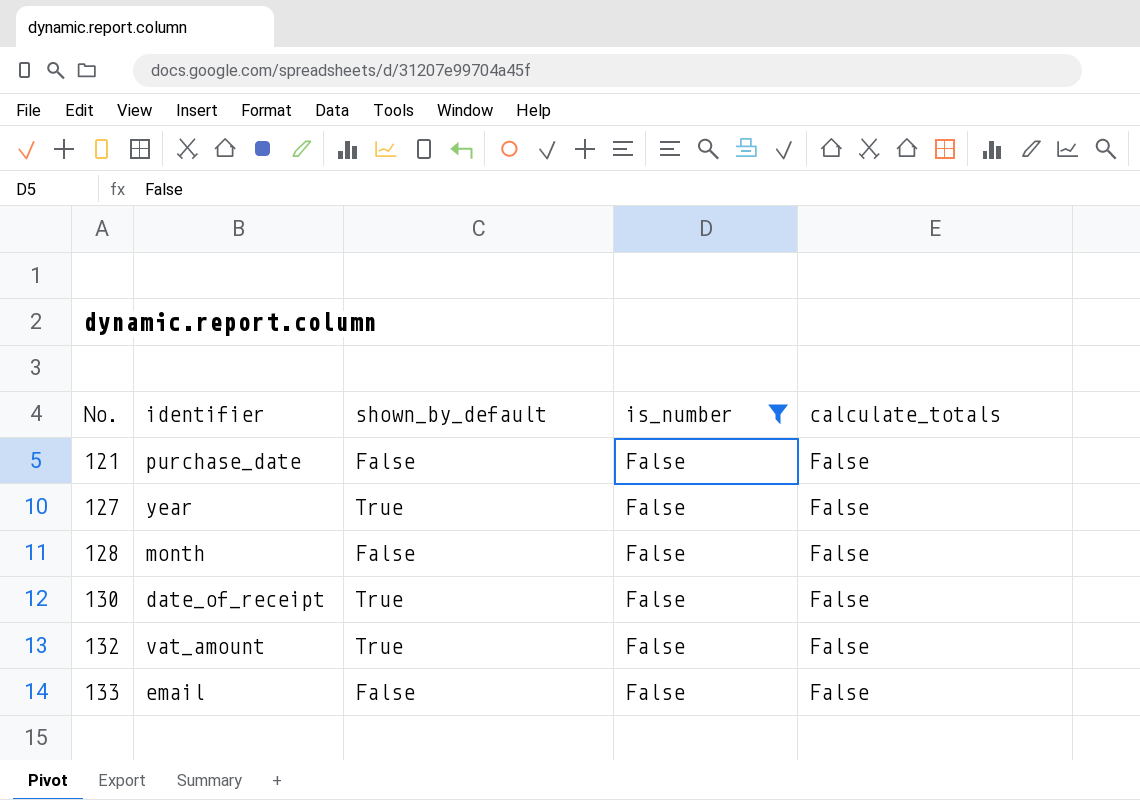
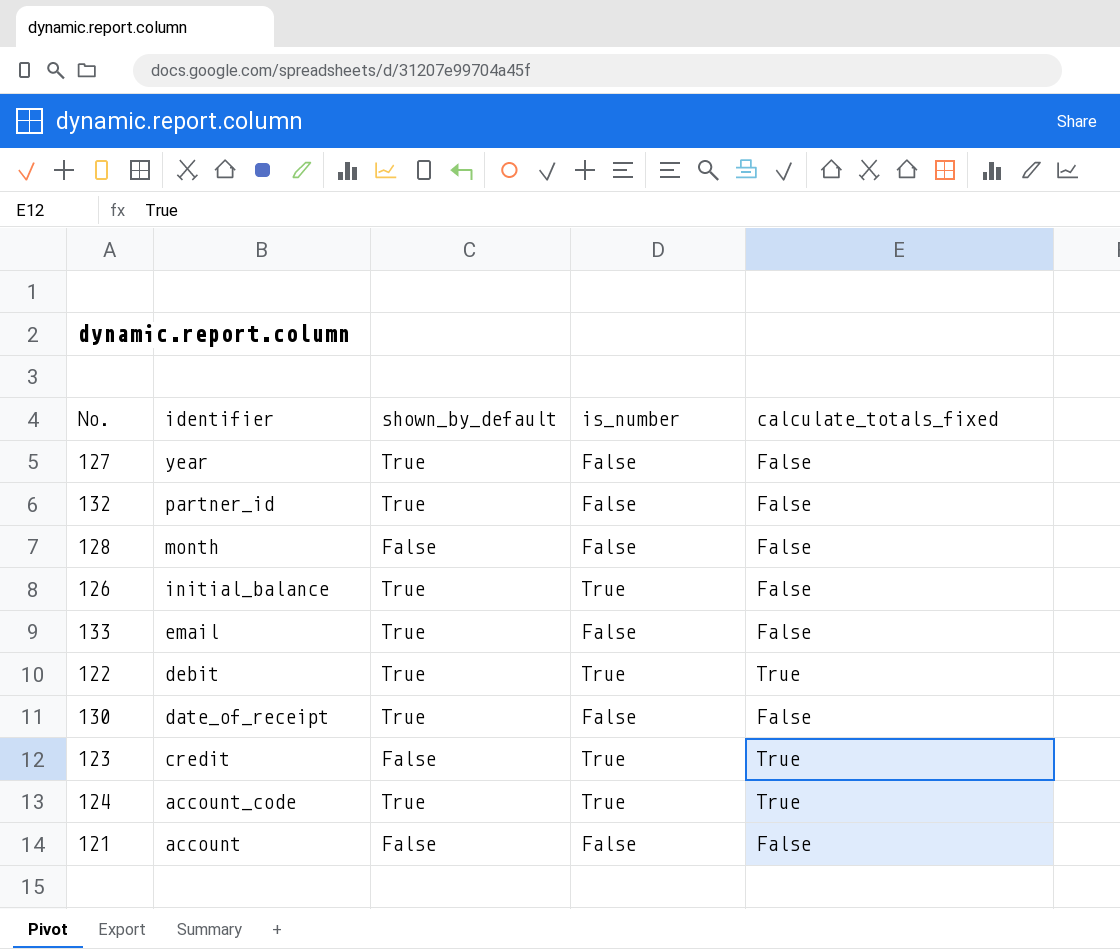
filter: is_number = False -> none
row order: No. ascending -> identifier descending
column name: calculate_totals -> calculate_totals_fixed
132 | identifier: vat_amount -> partner_id
133 | shown_by_default: False -> True
121 | identifier: purchase_date -> account

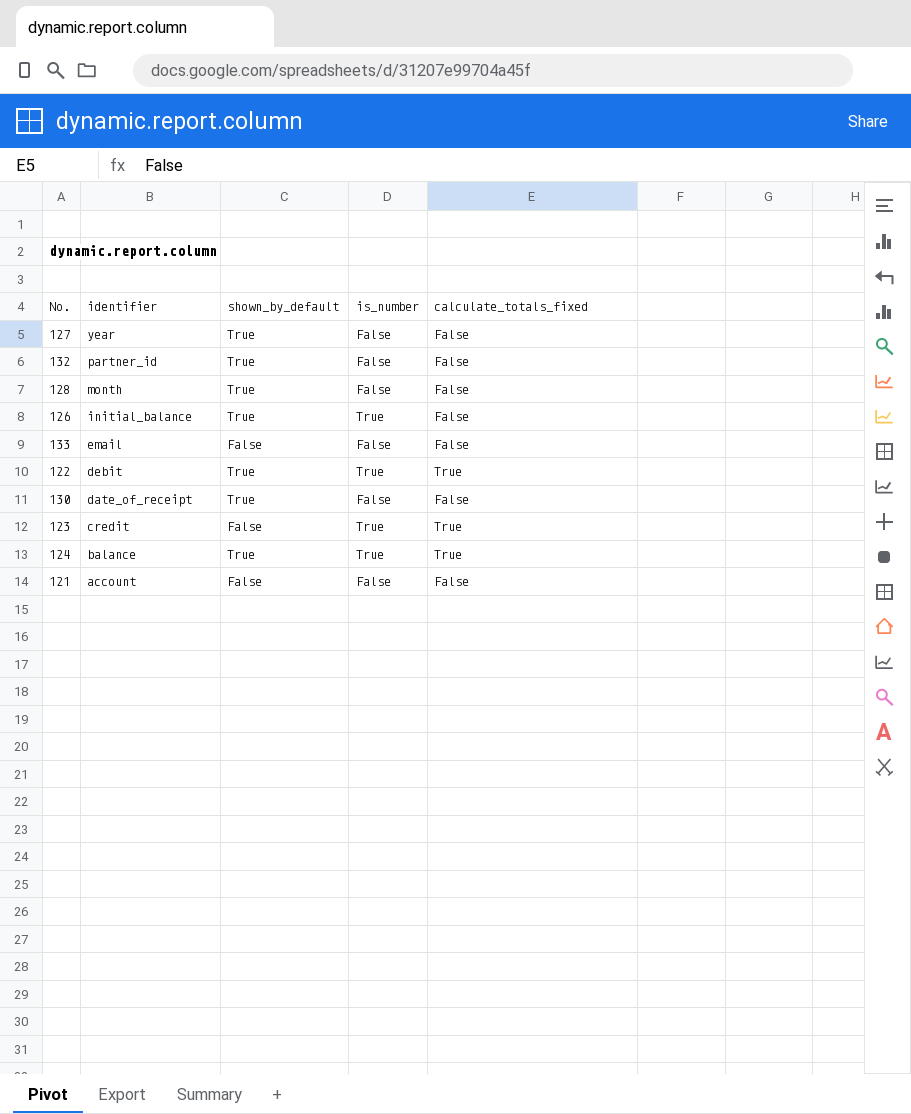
128 | shown_by_default: False -> True
133 | shown_by_default: True -> False
124 | identifier: account_code -> balance

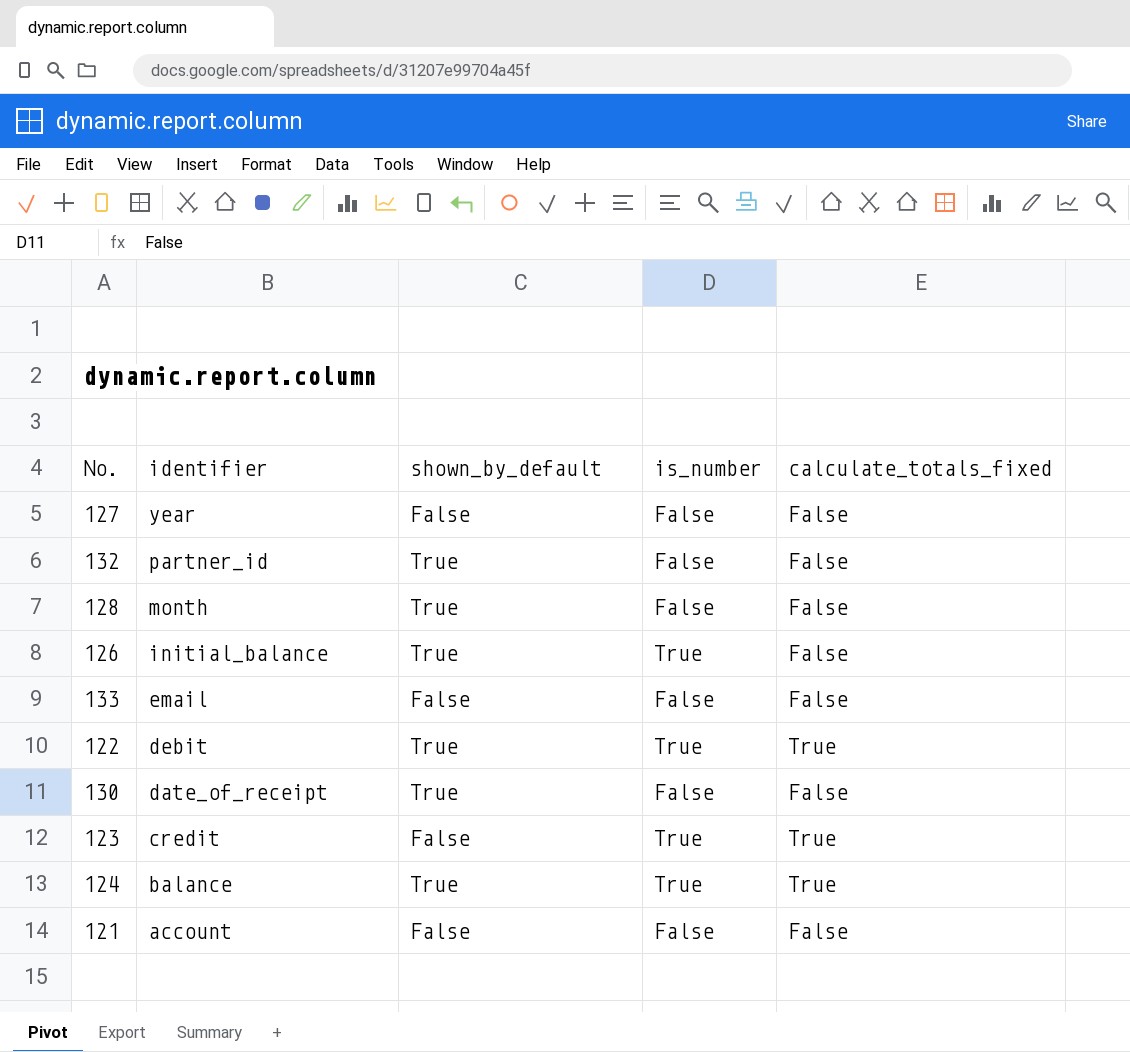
127 | shown_by_default: True -> False

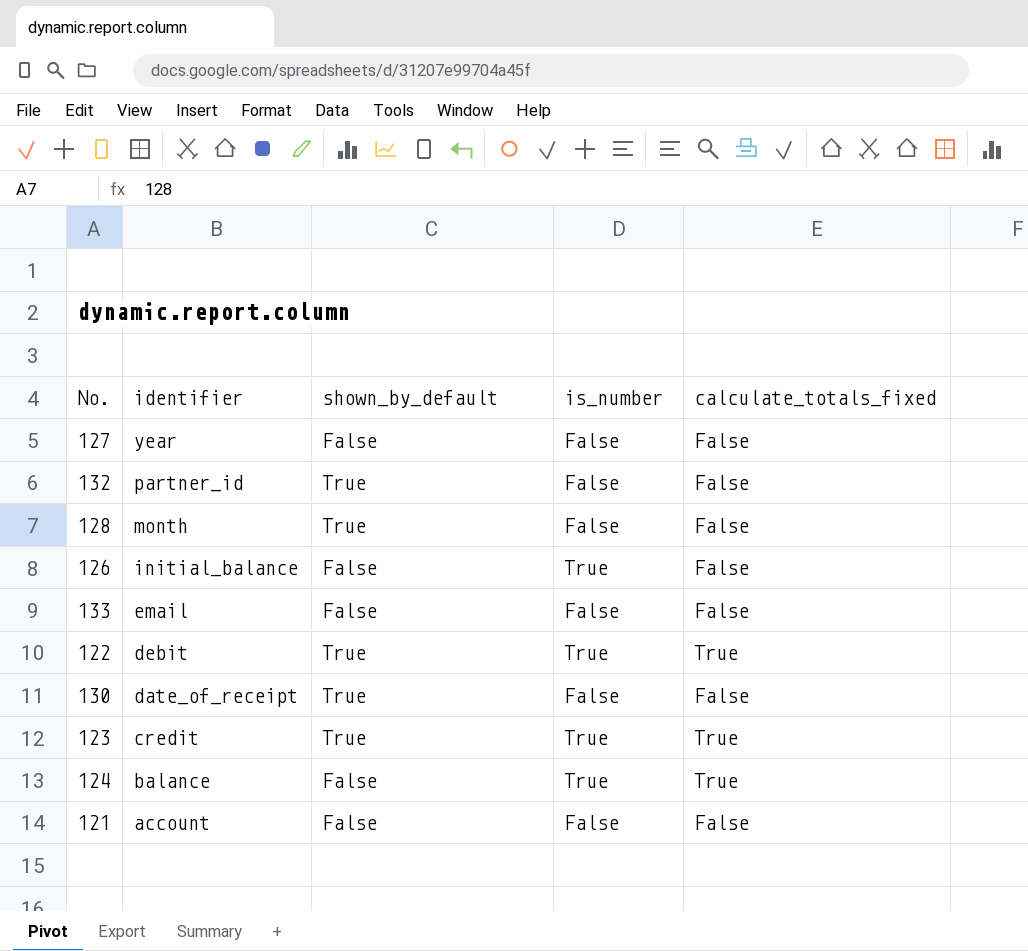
126 | shown_by_default: True -> False
123 | shown_by_default: False -> True
124 | shown_by_default: True -> False

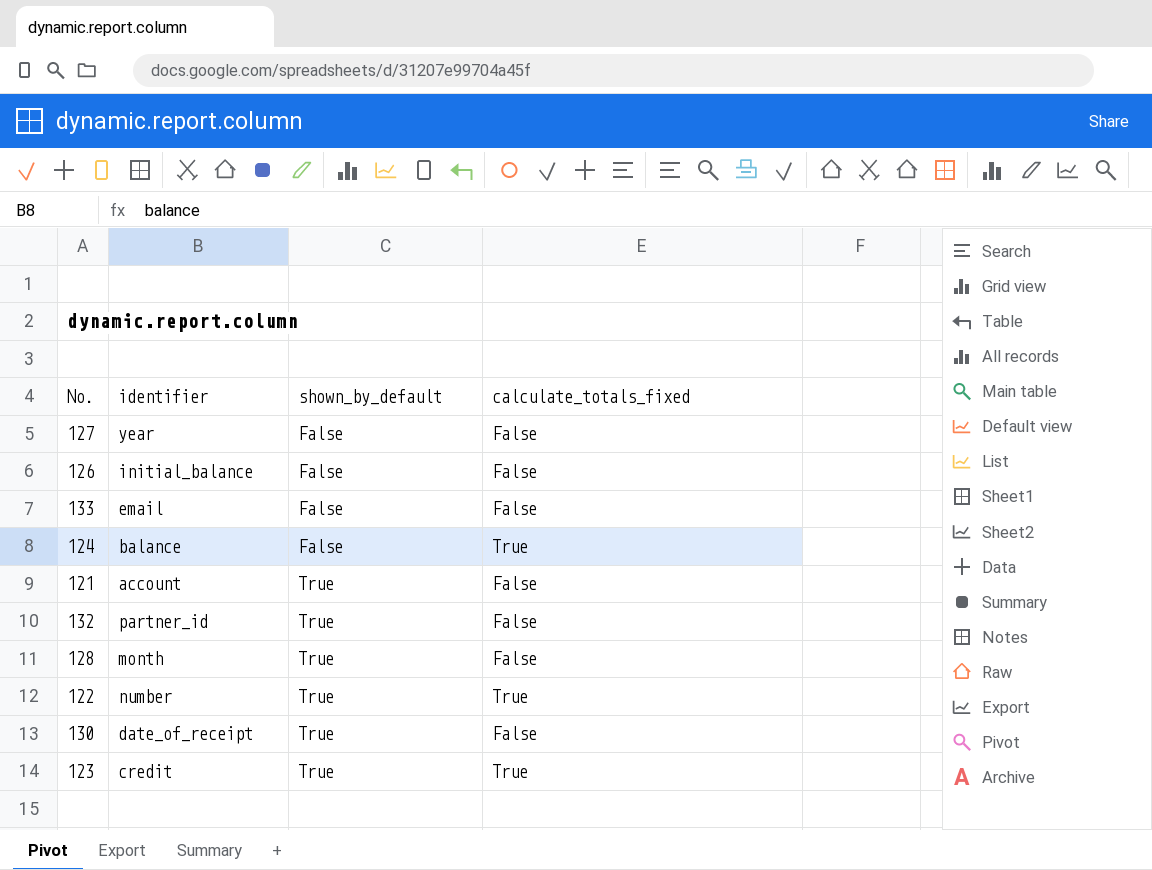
row order: identifier descending -> shown_by_default ascending
column is_number | position: 4 -> none
121 | shown_by_default: False -> True
122 | identifier: debit -> number

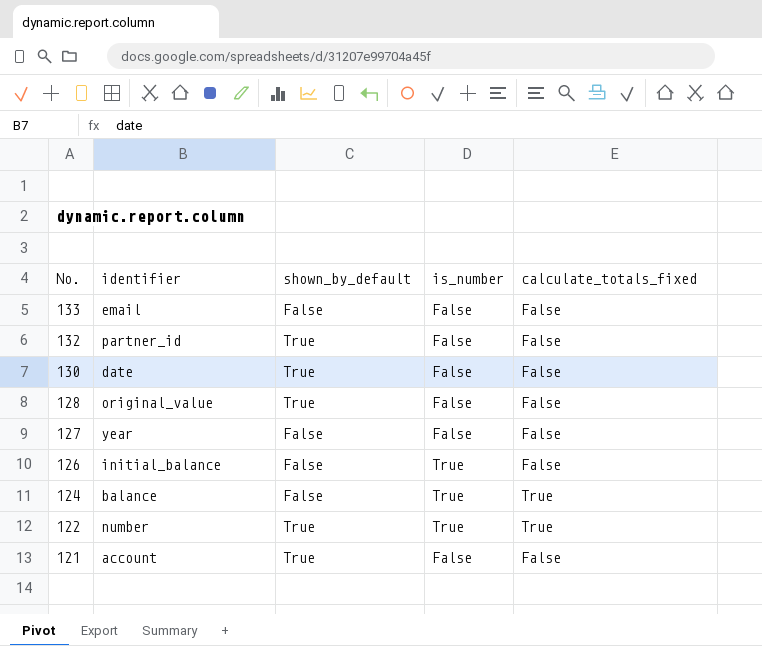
row order: shown_by_default ascending -> No. descending
column is_number | position: none -> 4
row 123: credit | True | True -> none
130 | identifier: date_of_receipt -> date
128 | identifier: month -> original_value

